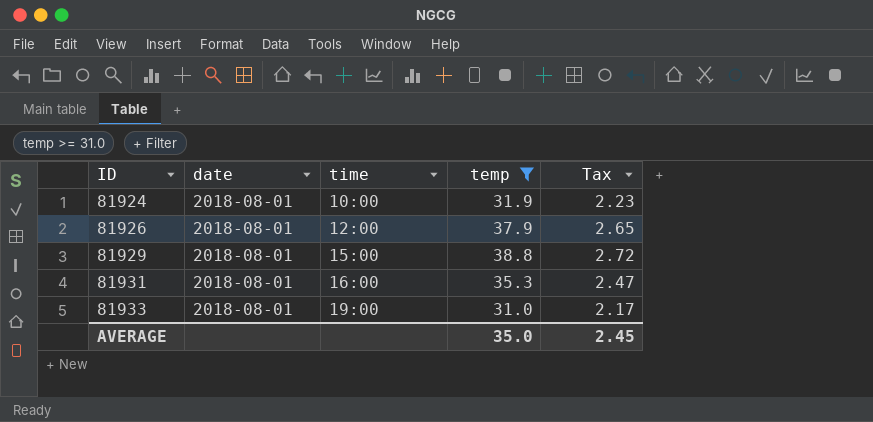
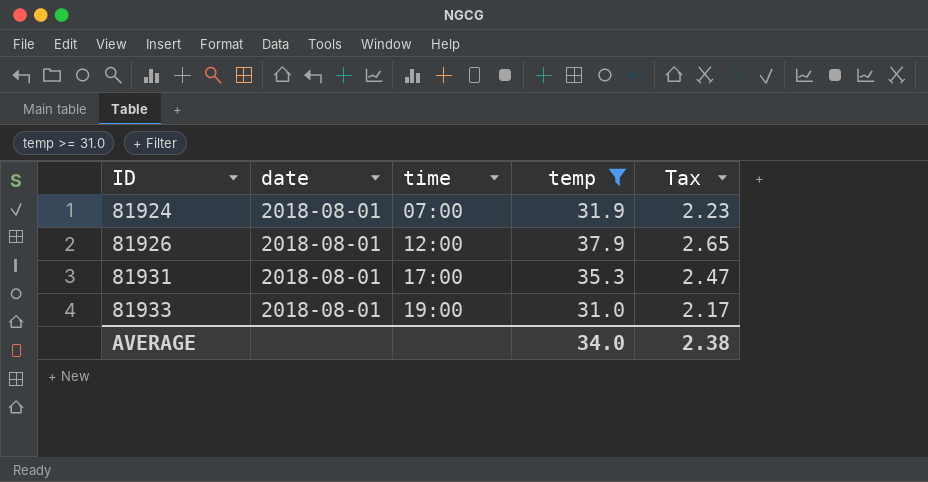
row 81929: 2018-08-01 | 15:00 | 38.8 | 2.72 -> none
81924 | time: 10:00 -> 07:00
81931 | time: 16:00 -> 17:00
AVERAGE | temp: 35.0 -> 34.0
AVERAGE | Tax: 2.45 -> 2.38

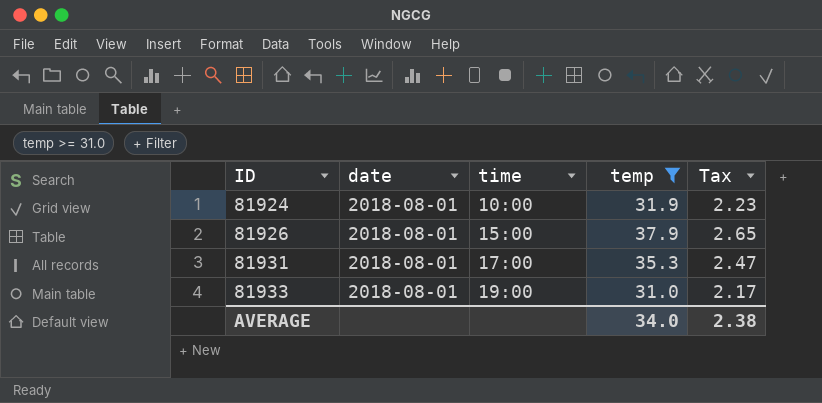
81924 | time: 07:00 -> 10:00
81926 | time: 12:00 -> 15:00

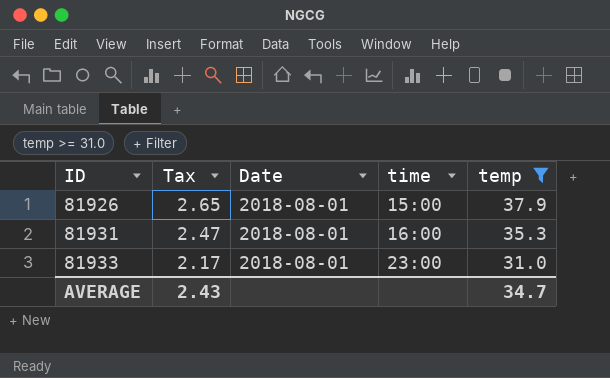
column Tax | position: 5 -> 2
column name: date -> Date
row 81924: 2018-08-01 | 10:00 | 31.9 | 2.23 -> none
81931 | time: 17:00 -> 16:00
81933 | time: 19:00 -> 23:00
AVERAGE | Tax: 2.38 -> 2.43
AVERAGE | temp: 34.0 -> 34.7

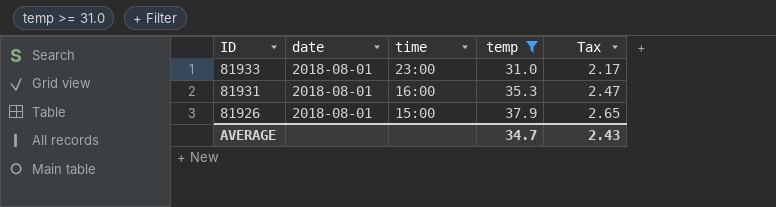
row order: ID ascending -> ID descending
column name: Date -> date
column Tax | position: 2 -> 5

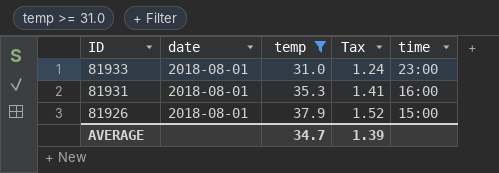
column Tax | formula: [temp] * 0.07 -> [temp] * 0.04
column time | position: 3 -> 5
AVERAGE | Tax: 2.43 -> 1.39

